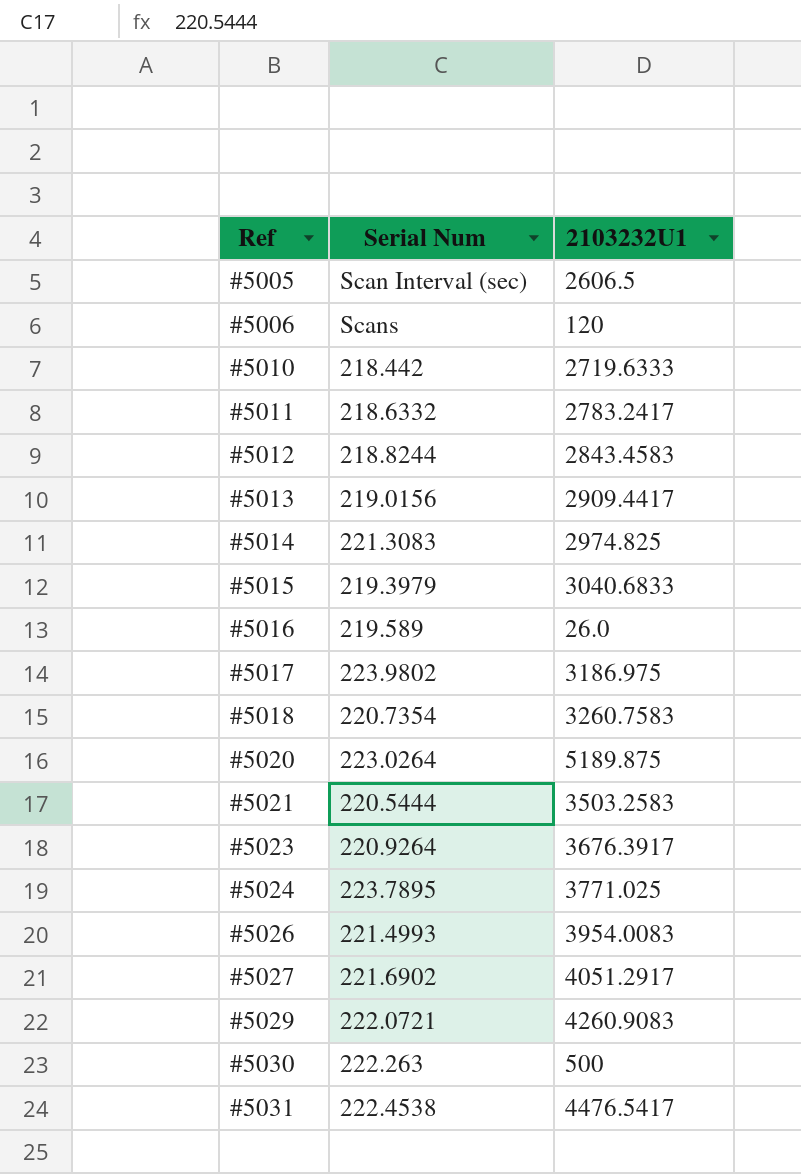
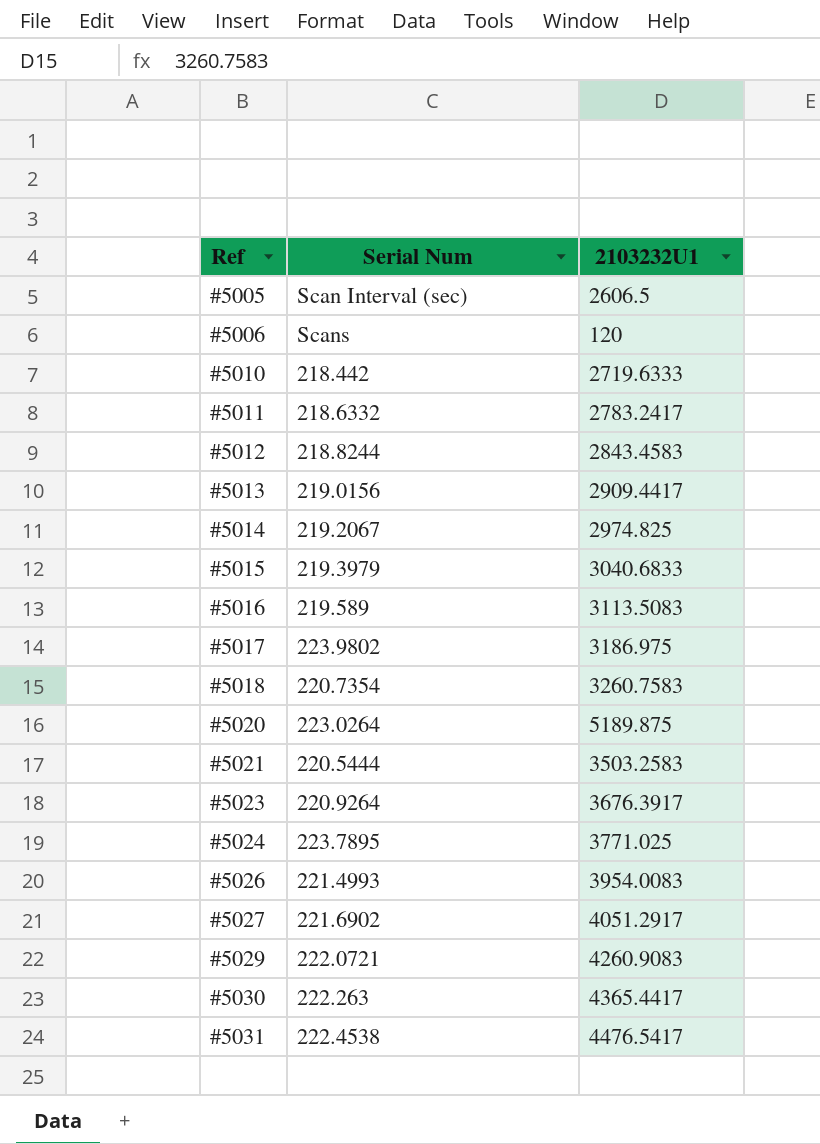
#5014 | Serial Num: 221.3083 -> 219.2067
#5016 | 2103232U1: 26.0 -> 3113.5083
#5030 | 2103232U1: 500 -> 4365.4417

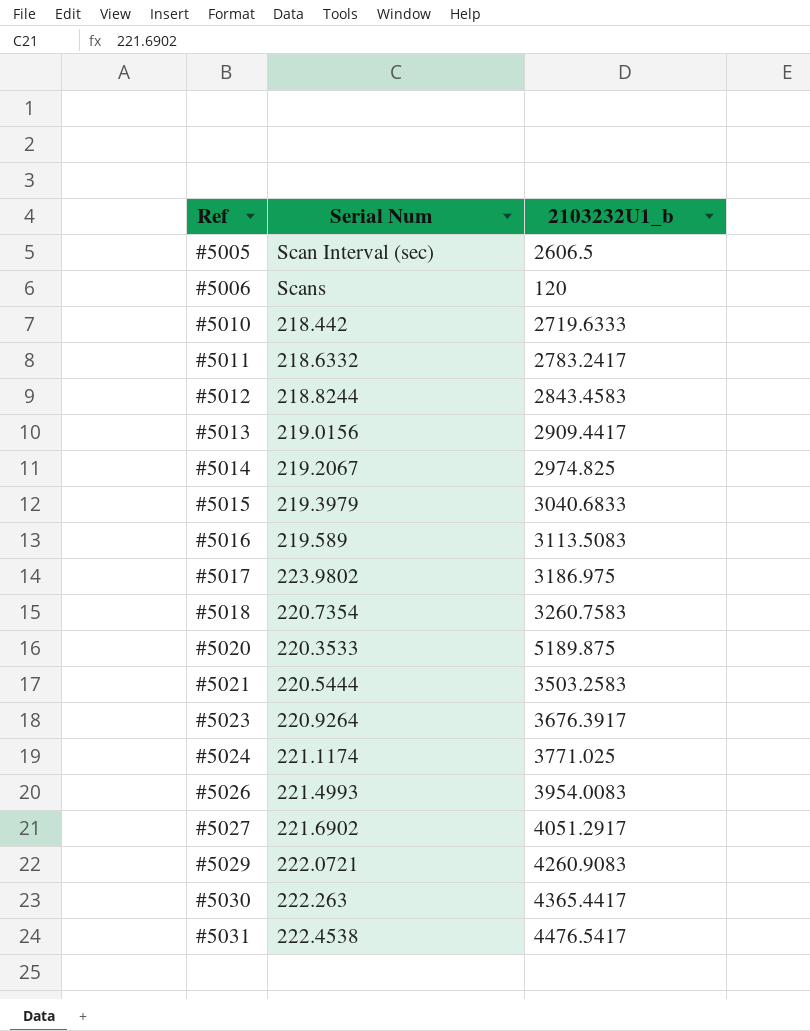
column name: 2103232U1 -> 2103232U1_b
#5020 | Serial Num: 223.0264 -> 220.3533
#5024 | Serial Num: 223.7895 -> 221.1174

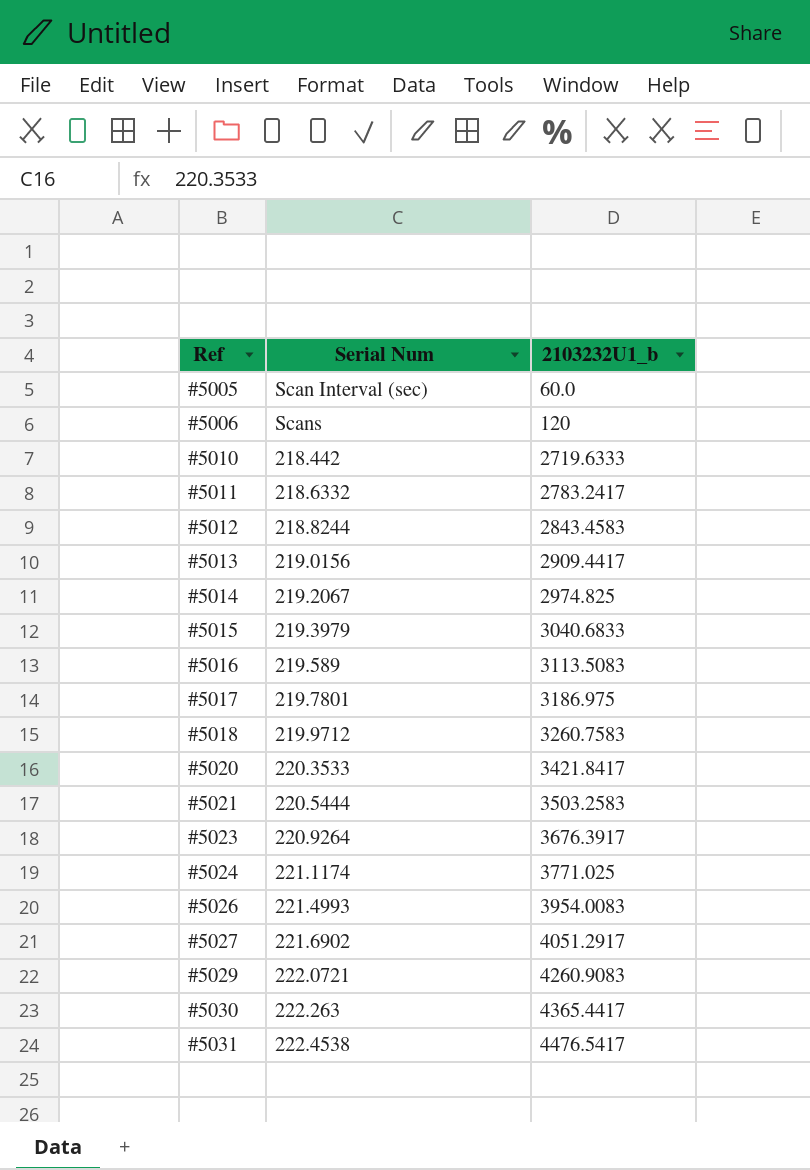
#5005 | 2103232U1_b: 2606.5 -> 60.0
#5017 | Serial Num: 223.9802 -> 219.7801
#5018 | Serial Num: 220.7354 -> 219.9712
#5020 | 2103232U1_b: 5189.875 -> 3421.8417

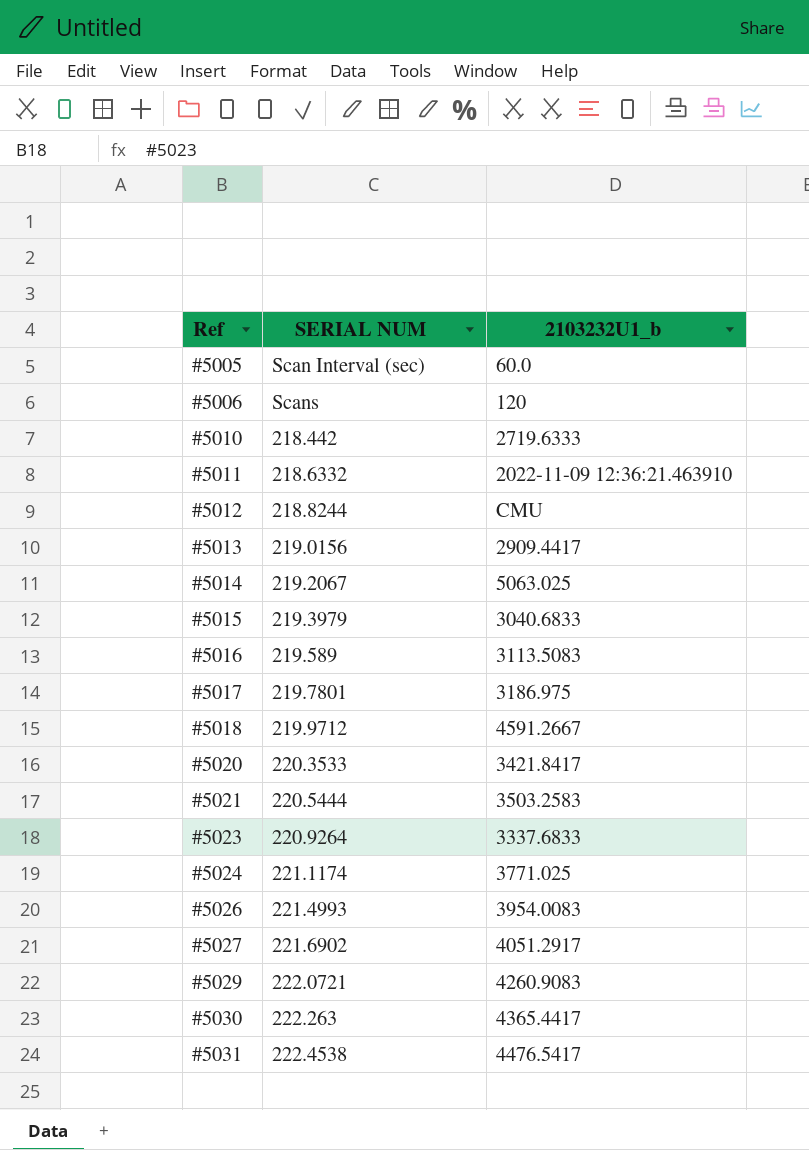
column name: Serial Num -> SERIAL NUM
#5011 | 2103232U1_b: 2783.2417 -> 2022-11-09 12:36:21.463910
#5012 | 2103232U1_b: 2843.4583 -> CMU
#5014 | 2103232U1_b: 2974.825 -> 5063.025
#5018 | 2103232U1_b: 3260.7583 -> 4591.2667
#5023 | 2103232U1_b: 3676.3917 -> 3337.6833

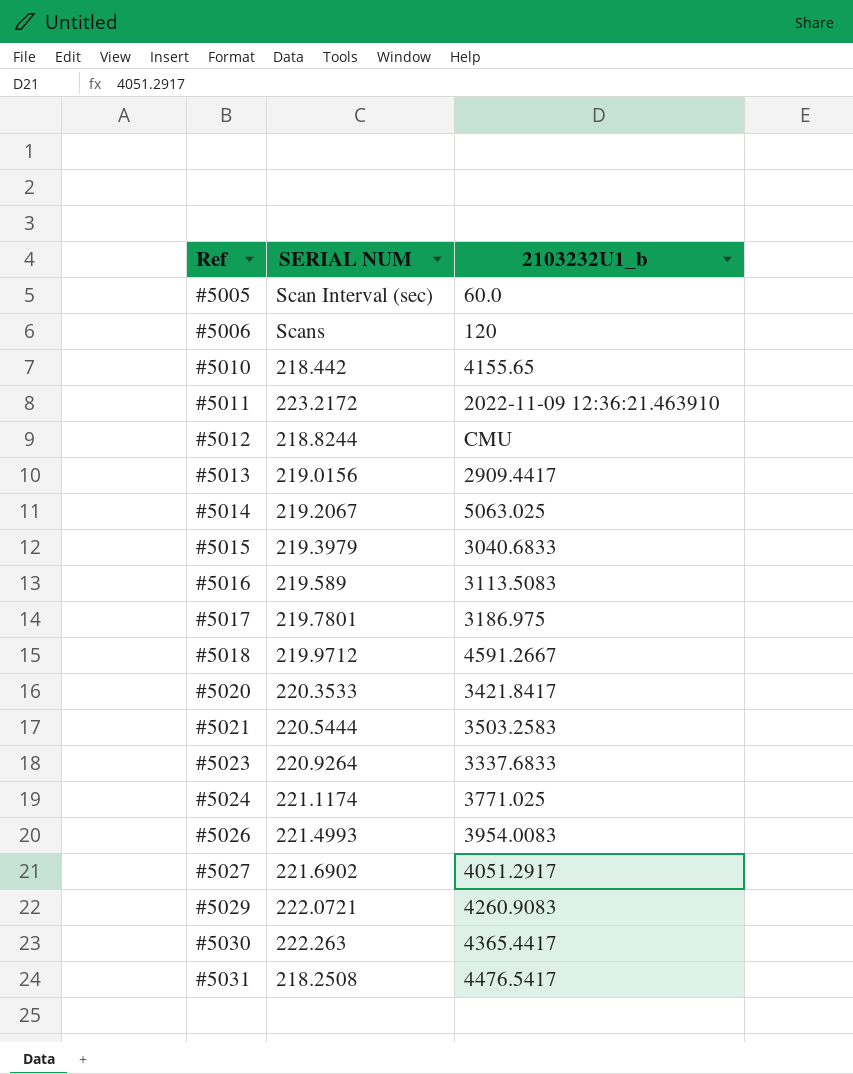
#5010 | 2103232U1_b: 2719.6333 -> 4155.65
#5011 | SERIAL NUM: 218.6332 -> 223.2172
#5031 | SERIAL NUM: 222.4538 -> 218.2508

